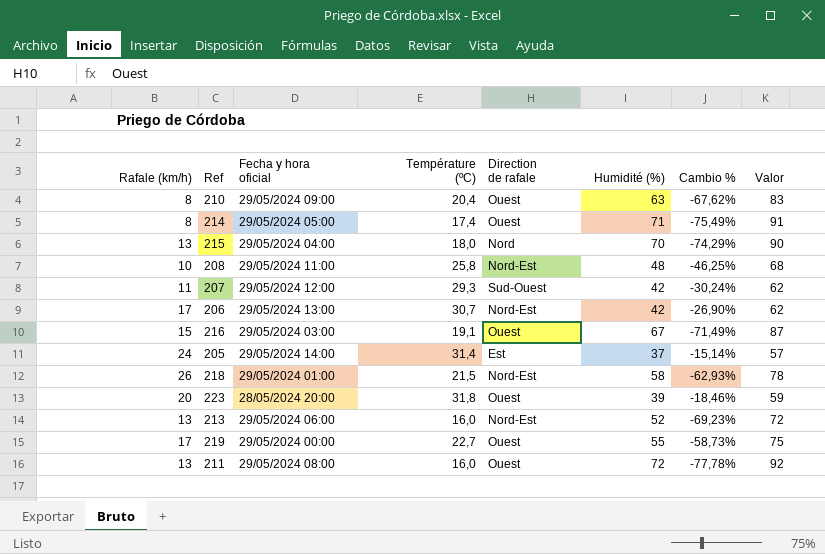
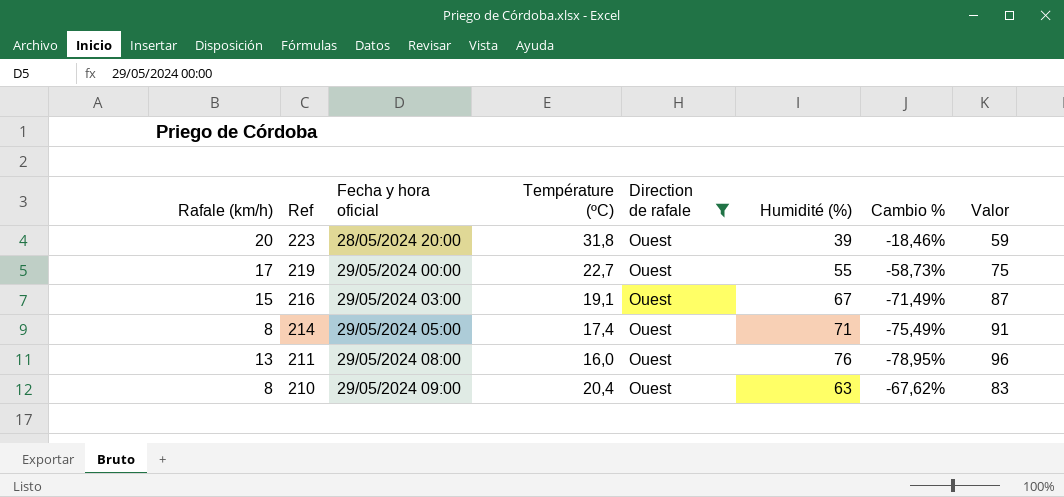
filter: none -> Direction de rafale = Ouest
row order: none -> Ref descending
211 | Humidité (%): 72 -> 76
211 | Cambio %: -77,78% -> -78,95%
211 | Valor: 92 -> 96

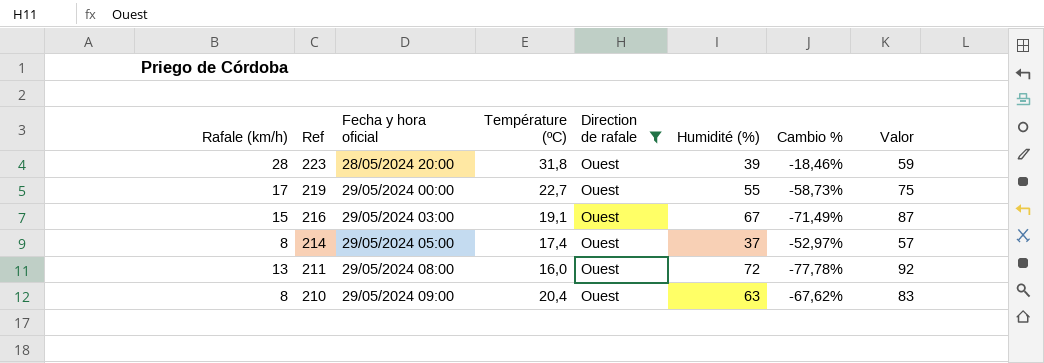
223 | Rafale (km/h): 20 -> 28
214 | Humidité (%): 71 -> 37
214 | Cambio %: -75,49% -> -52,97%
214 | Valor: 91 -> 57
211 | Humidité (%): 76 -> 72
211 | Cambio %: -78,95% -> -77,78%
211 | Valor: 96 -> 92

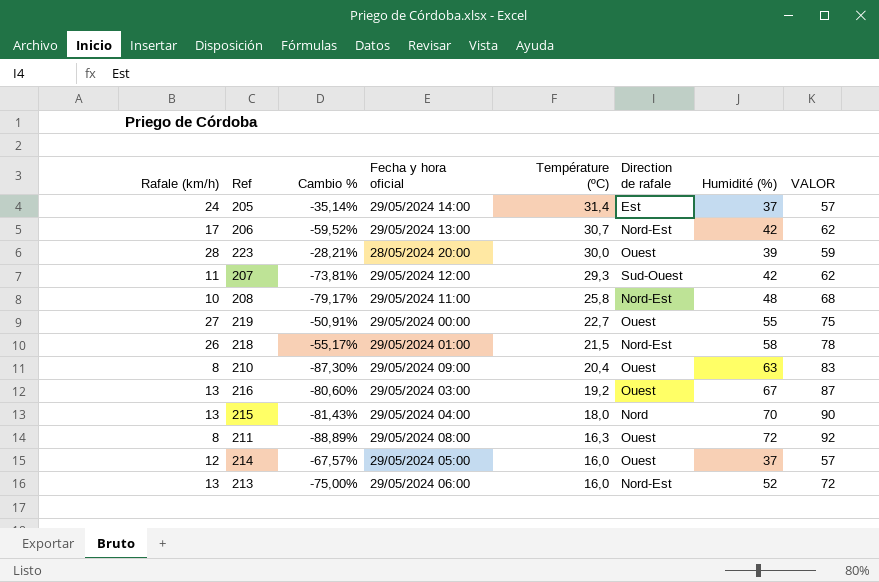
filter: Direction de rafale = Ouest -> none
row order: Ref descending -> Température (ºC) descending
column Cambio % | formula: ([Température (ºC)] - [Humidité (%)]) / [Humidité (%)] -> ([Rafale (km/h)] - [Humidité (%)]) / [Humidité (%)]
column Cambio % | position: 7 -> 3
column name: Valor -> VALOR
223 | Température (ºC): 31,8 -> 30,0
219 | Rafale (km/h): 17 -> 27
216 | Rafale (km/h): 15 -> 13
216 | Température (ºC): 19,1 -> 19,2
211 | Rafale (km/h): 13 -> 8
211 | Température (ºC): 16,0 -> 16,3
214 | Rafale (km/h): 8 -> 12
214 | Température (ºC): 17,4 -> 16,0

